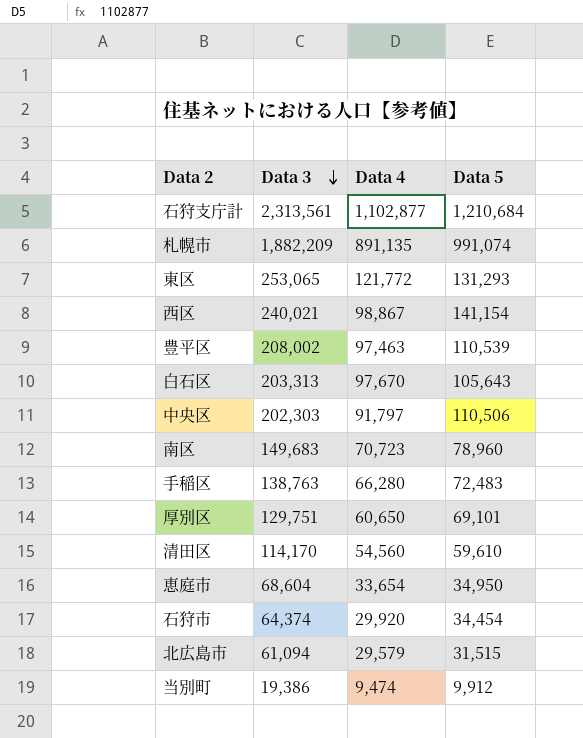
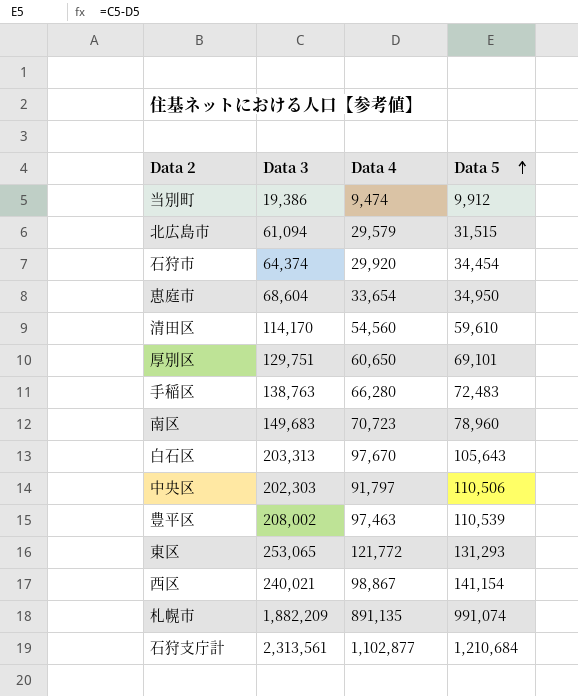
row order: Data 3 descending -> Data 5 ascending

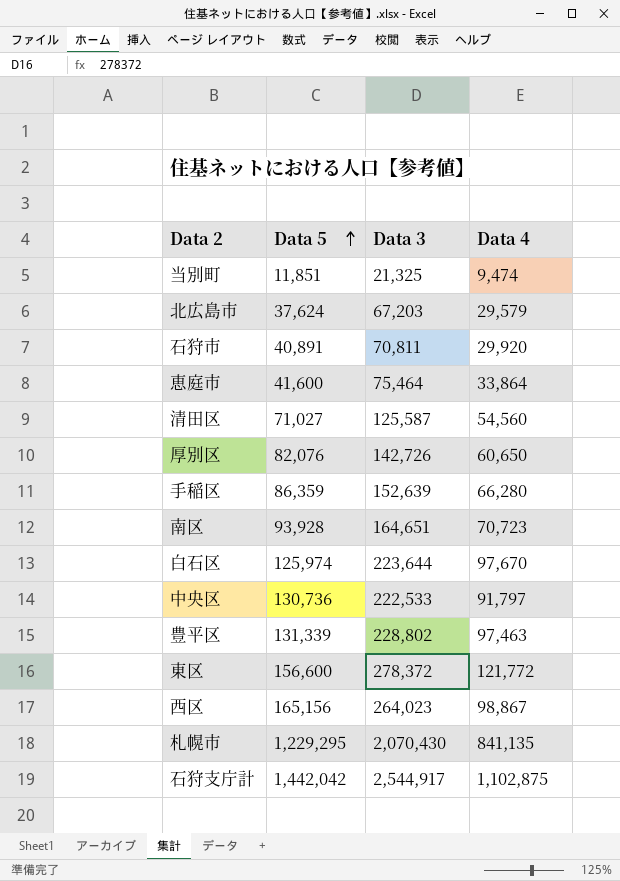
column Data 5 | position: 4 -> 2
当別町 | Data 5: 9,912 -> 11,851
当別町 | Data 3: 19,386 -> 21,325
北広島市 | Data 5: 31,515 -> 37,624
北広島市 | Data 3: 61,094 -> 67,203
石狩市 | Data 5: 34,454 -> 40,891
石狩市 | Data 3: 64,374 -> 70,811
恵庭市 | Data 5: 34,950 -> 41,600
恵庭市 | Data 3: 68,604 -> 75,464
恵庭市 | Data 4: 33,654 -> 33,864
清田区 | Data 5: 59,610 -> 71,027
清田区 | Data 3: 114,170 -> 125,587
厚別区 | Data 5: 69,101 -> 82,076
厚別区 | Data 3: 129,751 -> 142,726
手稲区 | Data 5: 72,483 -> 86,359
手稲区 | Data 3: 138,763 -> 152,639
南区 | Data 5: 78,960 -> 93,928
南区 | Data 3: 149,683 -> 164,651
白石区 | Data 5: 105,643 -> 125,974
白石区 | Data 3: 203,313 -> 223,644
中央区 | Data 5: 110,506 -> 130,736
中央区 | Data 3: 202,303 -> 222,533
豊平区 | Data 5: 110,539 -> 131,339
豊平区 | Data 3: 208,002 -> 228,802
東区 | Data 5: 131,293 -> 156,600
東区 | Data 3: 253,065 -> 278,372
西区 | Data 5: 141,154 -> 165,156
西区 | Data 3: 240,021 -> 264,023
札幌市 | Data 5: 991,074 -> 1,229,295
札幌市 | Data 3: 1,882,209 -> 2,070,430
札幌市 | Data 4: 891,135 -> 841,135
石狩支庁計 | Data 5: 1,210,684 -> 1,442,042
石狩支庁計 | Data 3: 2,313,561 -> 2,544,917
石狩支庁計 | Data 4: 1,102,877 -> 1,102,875

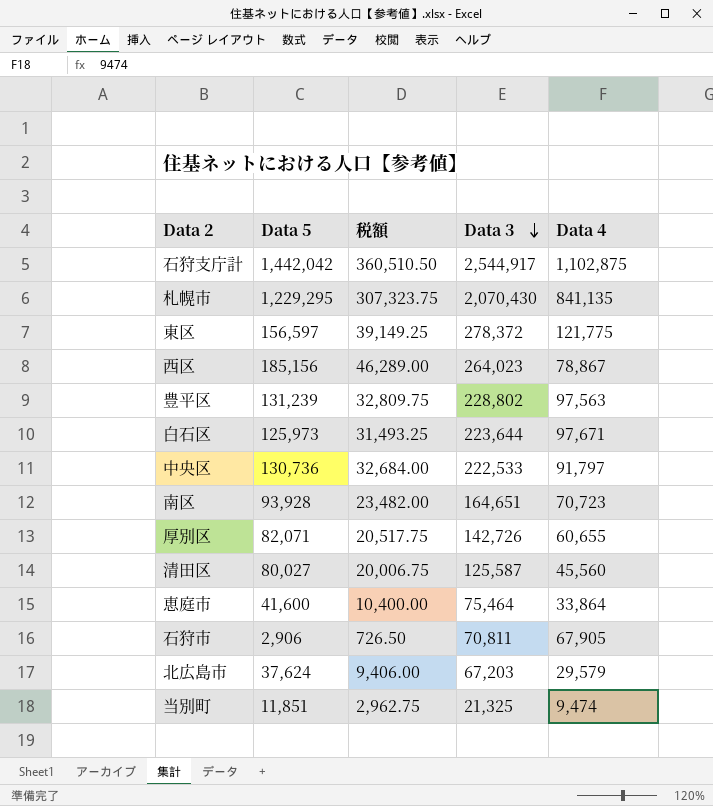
row order: Data 5 ascending -> Data 3 descending
column 税額 | formula: none -> [Data 5] * 0.25
row 手稲区: 86,359 | 152,639 | 66,280 -> none
東区 | Data 5: 156,600 -> 156,597
東区 | Data 4: 121,772 -> 121,775
西区 | Data 5: 165,156 -> 185,156
西区 | Data 4: 98,867 -> 78,867
豊平区 | Data 5: 131,339 -> 131,239
豊平区 | Data 4: 97,463 -> 97,563
白石区 | Data 5: 125,974 -> 125,973
白石区 | Data 4: 97,670 -> 97,671
厚別区 | Data 5: 82,076 -> 82,071
厚別区 | Data 4: 60,650 -> 60,655
清田区 | Data 5: 71,027 -> 80,027
清田区 | Data 4: 54,560 -> 45,560
石狩市 | Data 5: 40,891 -> 2,906
石狩市 | Data 4: 29,920 -> 67,905

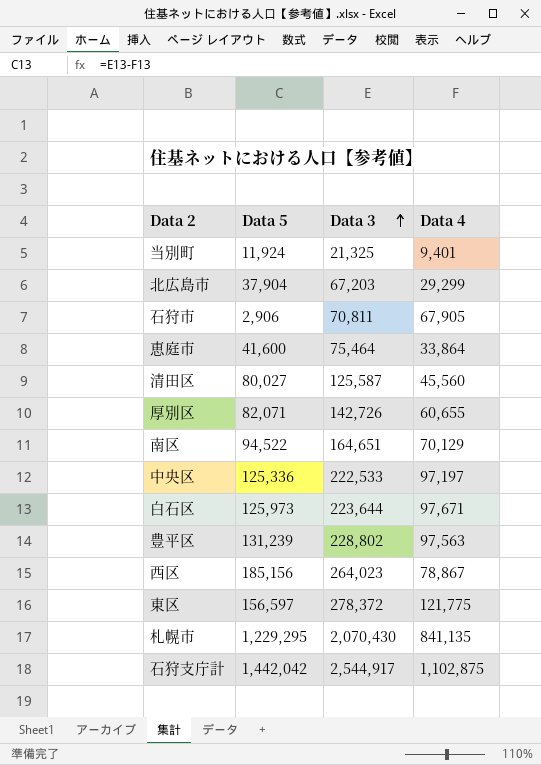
row order: Data 3 descending -> Data 3 ascending
column 税額 | formula: [Data 5] * 0.25 -> none
当別町 | Data 5: 11,851 -> 11,924
当別町 | Data 4: 9,474 -> 9,401
北広島市 | Data 5: 37,624 -> 37,904
北広島市 | Data 4: 29,579 -> 29,299
南区 | Data 5: 93,928 -> 94,522
南区 | Data 4: 70,723 -> 70,129
中央区 | Data 5: 130,736 -> 125,336
中央区 | Data 4: 91,797 -> 97,197

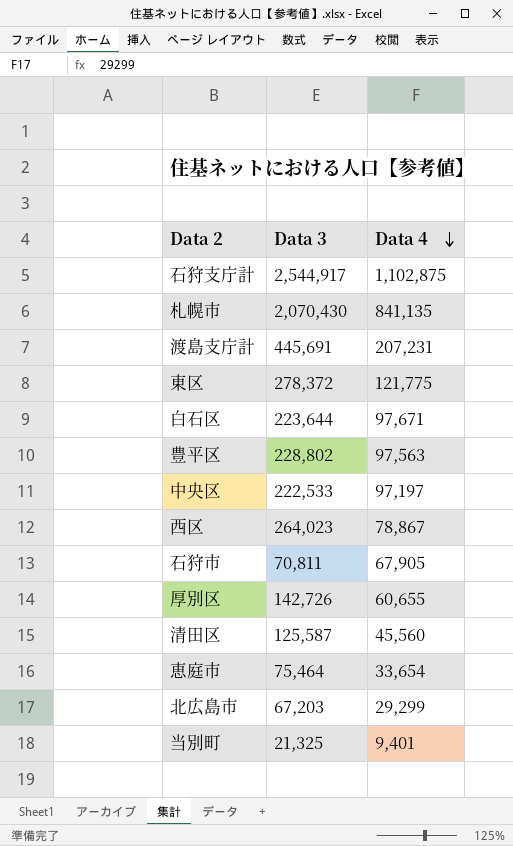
row order: Data 3 ascending -> Data 4 descending
column Data 5 | formula: [Data 3] - [Data 4] -> none
row 南区: 94,522 | 164,651 | 70,129 -> none
row 渡島支庁計: none -> 445,691 | 207,231
恵庭市 | Data 4: 33,864 -> 33,654

